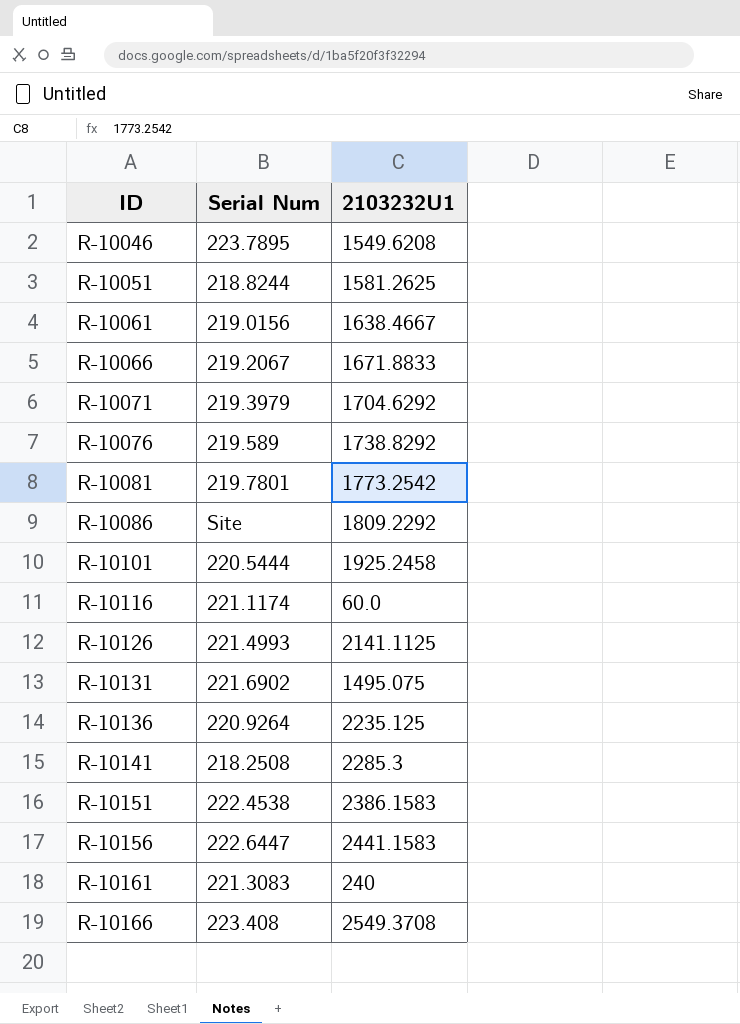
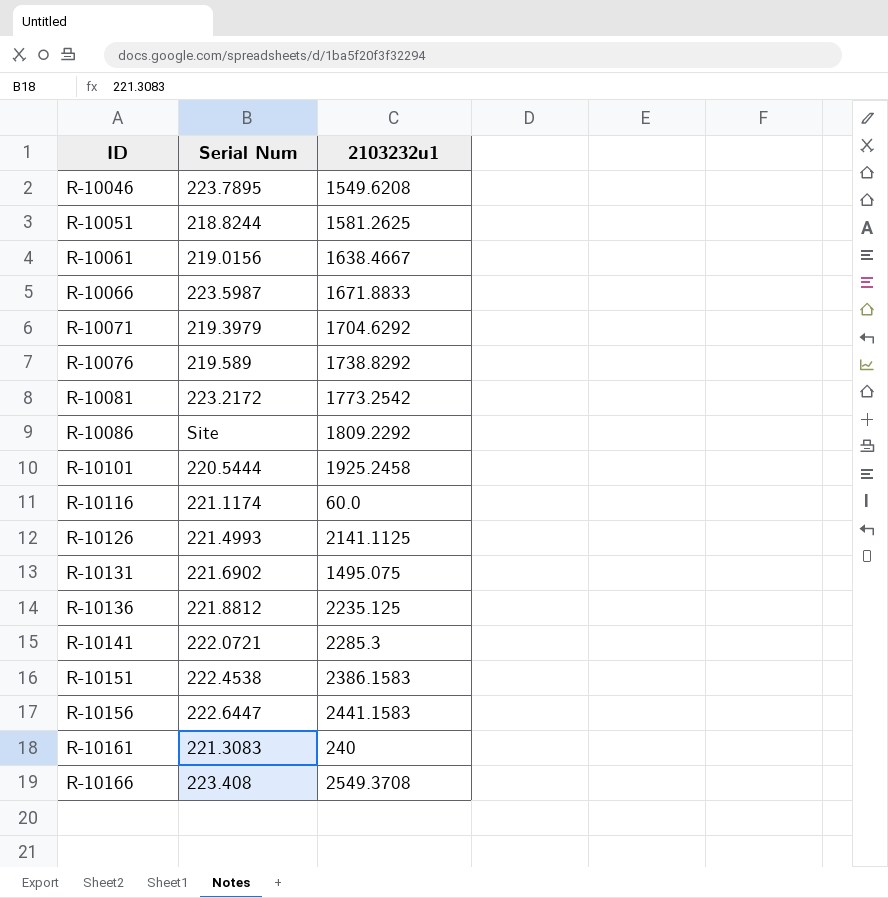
column name: 2103232U1 -> 2103232u1
R-10066 | Serial Num: 219.2067 -> 223.5987
R-10081 | Serial Num: 219.7801 -> 223.2172
R-10136 | Serial Num: 220.9264 -> 221.8812
R-10141 | Serial Num: 218.2508 -> 222.0721

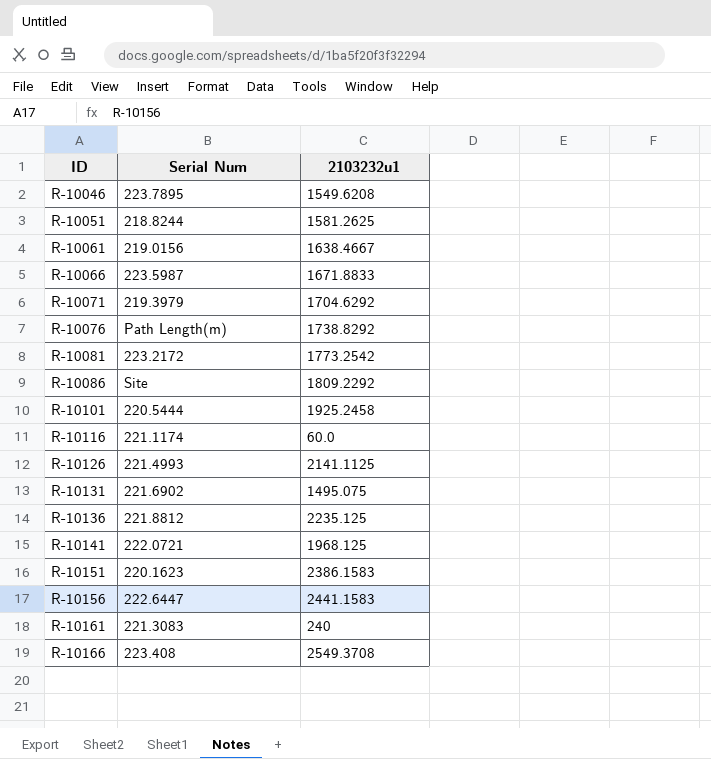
R-10076 | Serial Num: 219.589 -> Path Length(m)
R-10141 | 2103232u1: 2285.3 -> 1968.125
R-10151 | Serial Num: 222.4538 -> 220.1623

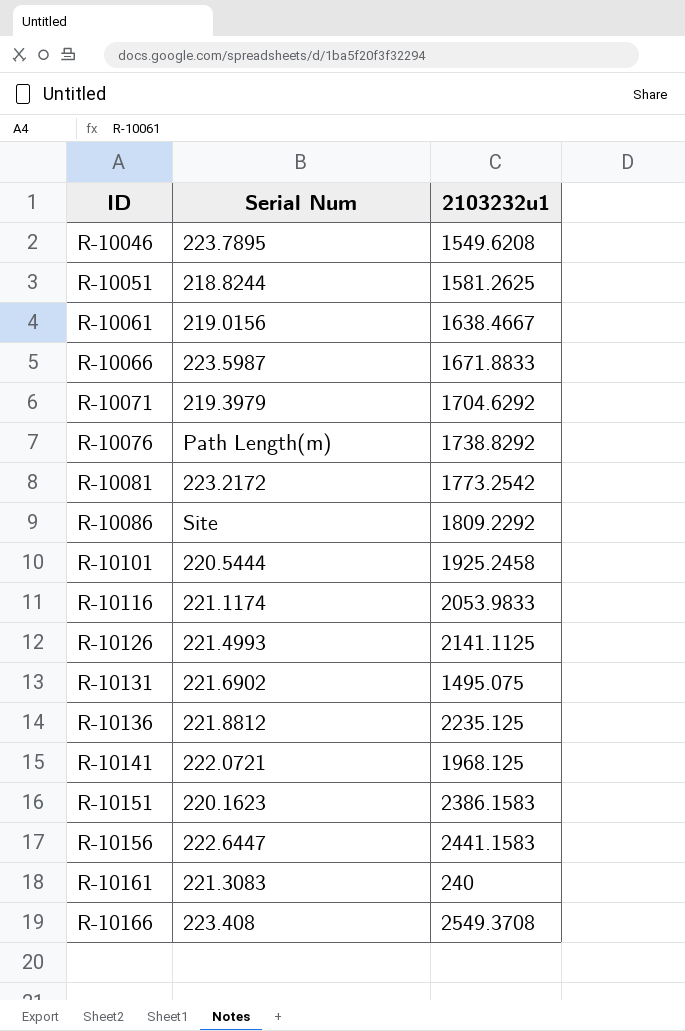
R-10116 | 2103232u1: 60.0 -> 2053.9833

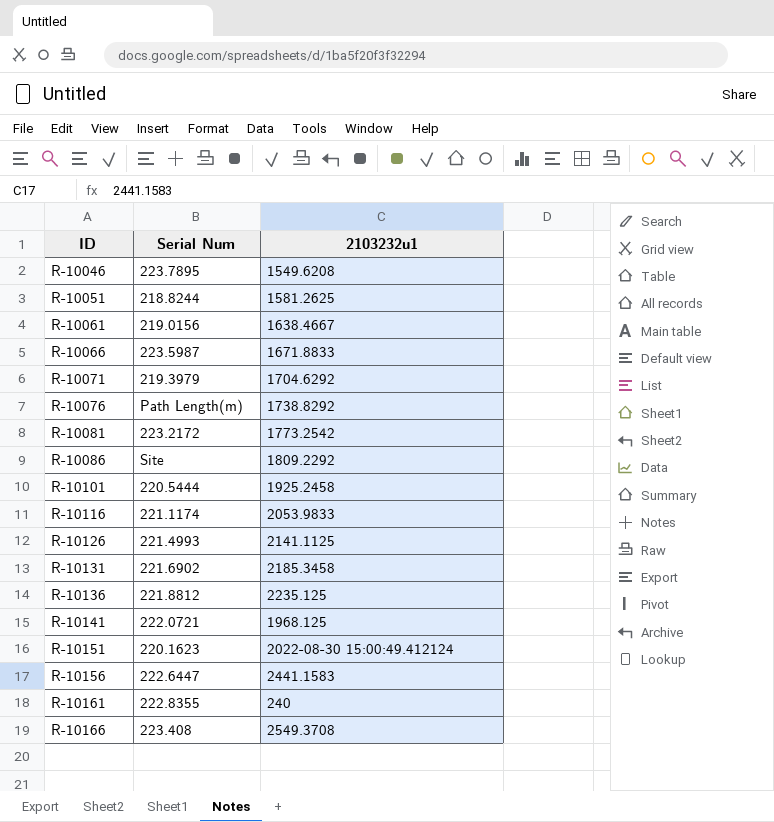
R-10131 | 2103232u1: 1495.075 -> 2185.3458
R-10151 | 2103232u1: 2386.1583 -> 2022-08-30 15:00:49.412124
R-10161 | Serial Num: 221.3083 -> 222.8355

